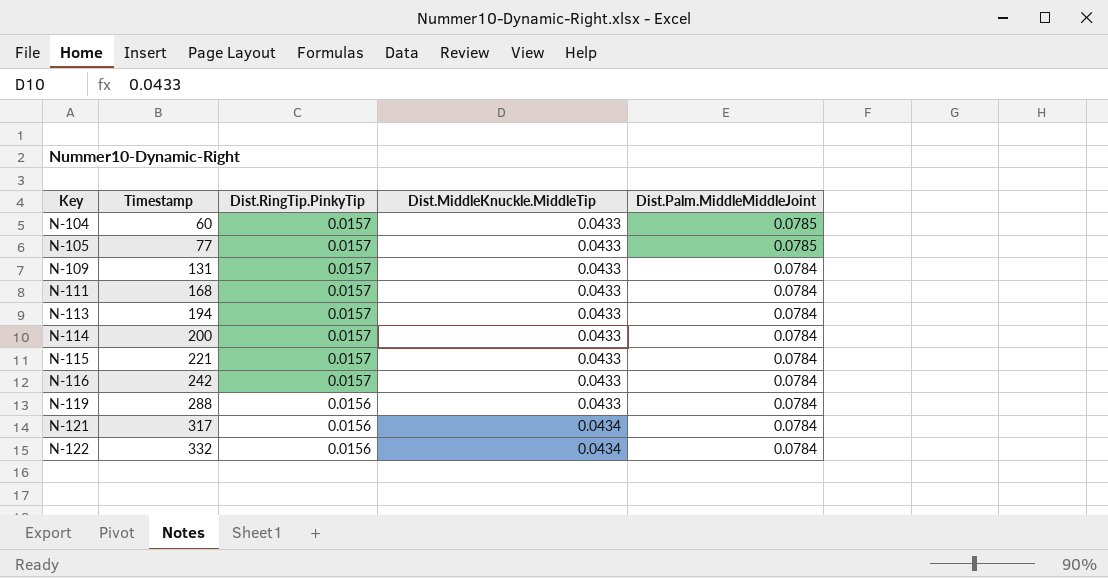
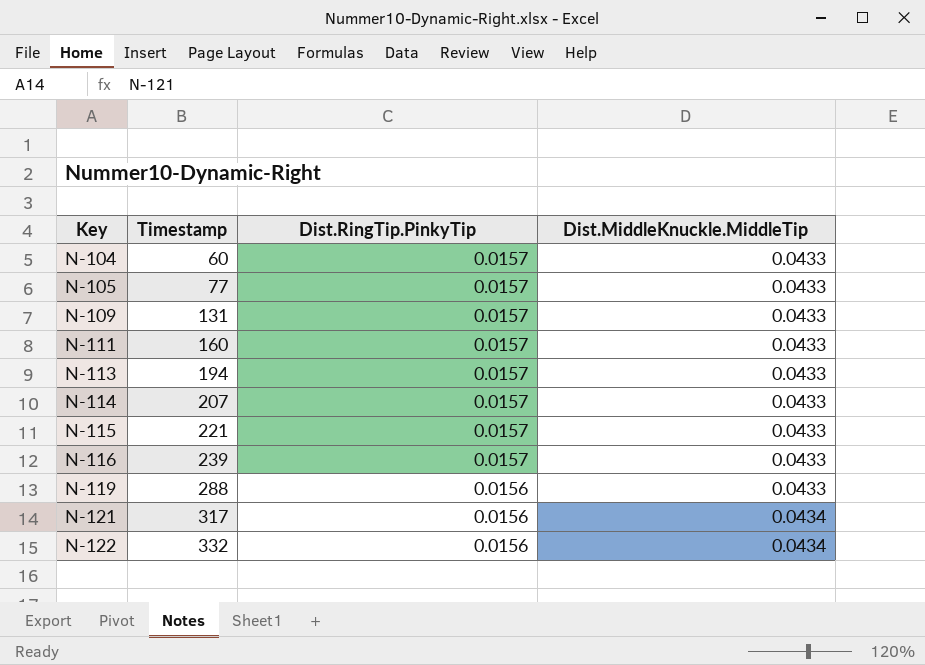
column Dist.Palm.MiddleMiddleJoint | position: 5 -> none
N-111 | Timestamp: 168 -> 160
N-114 | Timestamp: 200 -> 207
N-116 | Timestamp: 242 -> 239

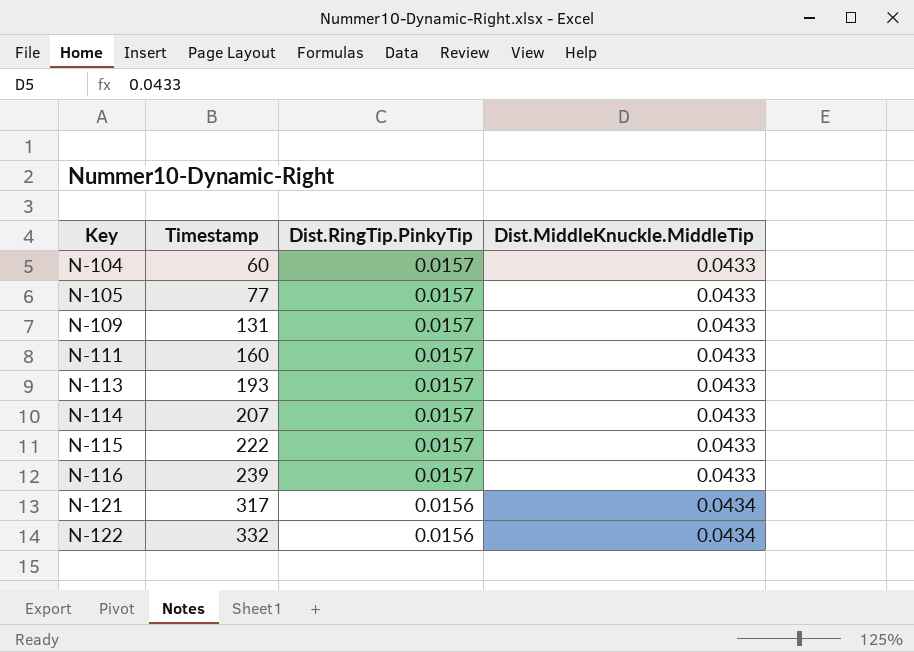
row N-119: 288 | 0.0156 | 0.0433 -> none
N-113 | Timestamp: 194 -> 193
N-115 | Timestamp: 221 -> 222

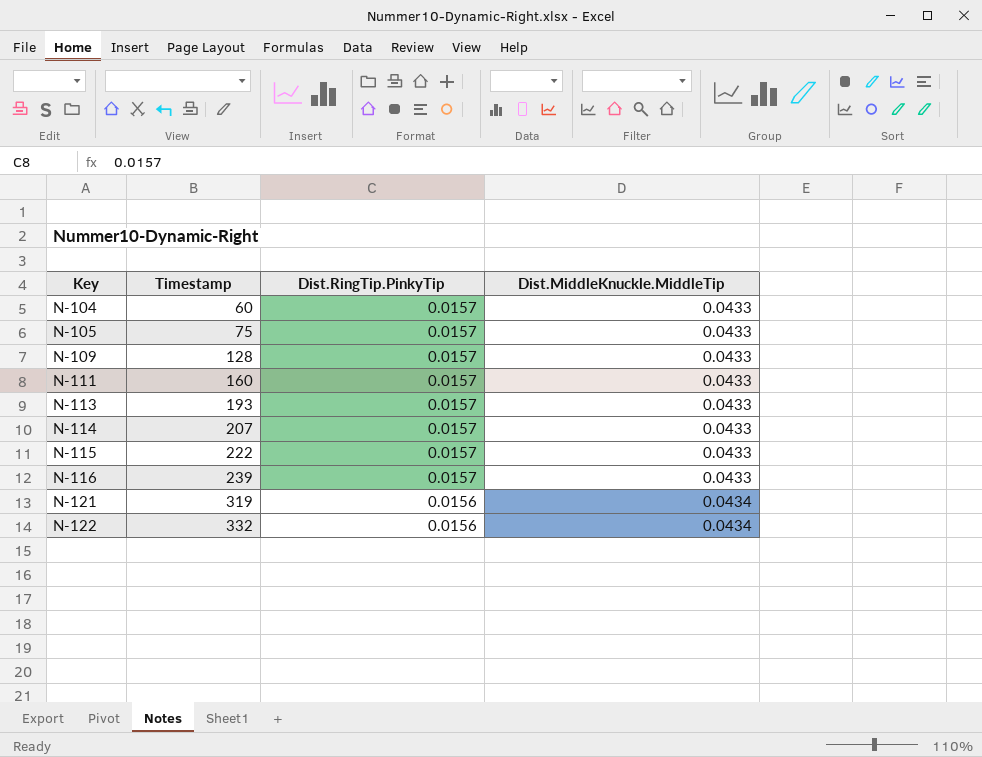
N-105 | Timestamp: 77 -> 75
N-109 | Timestamp: 131 -> 128
N-121 | Timestamp: 317 -> 319

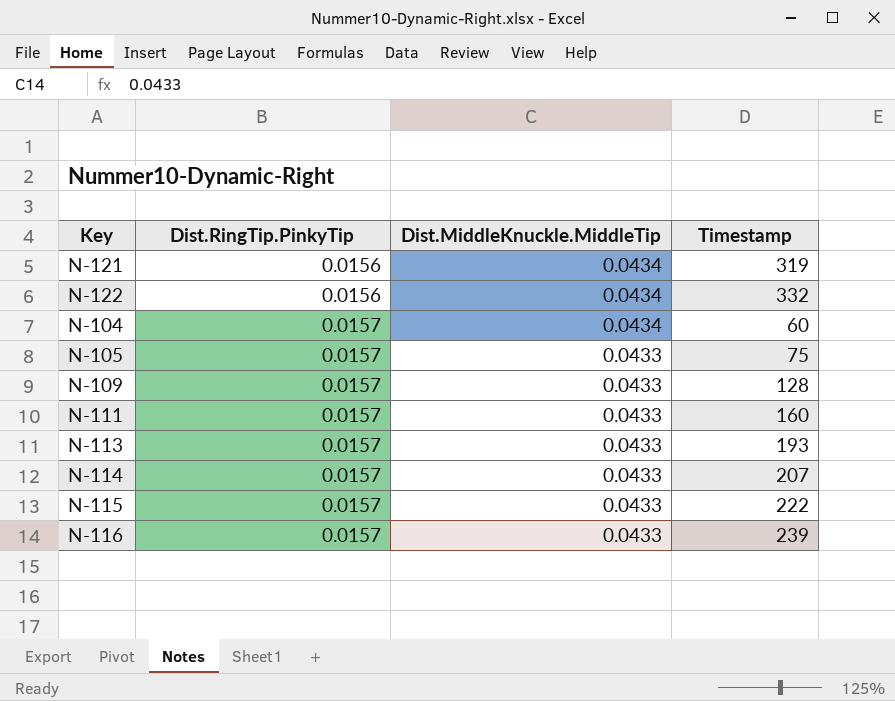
row order: Key ascending -> Dist.RingTip.PinkyTip ascending
column Timestamp | position: 2 -> 4
N-104 | Dist.MiddleKnuckle.MiddleTip: 0.0433 -> 0.0434

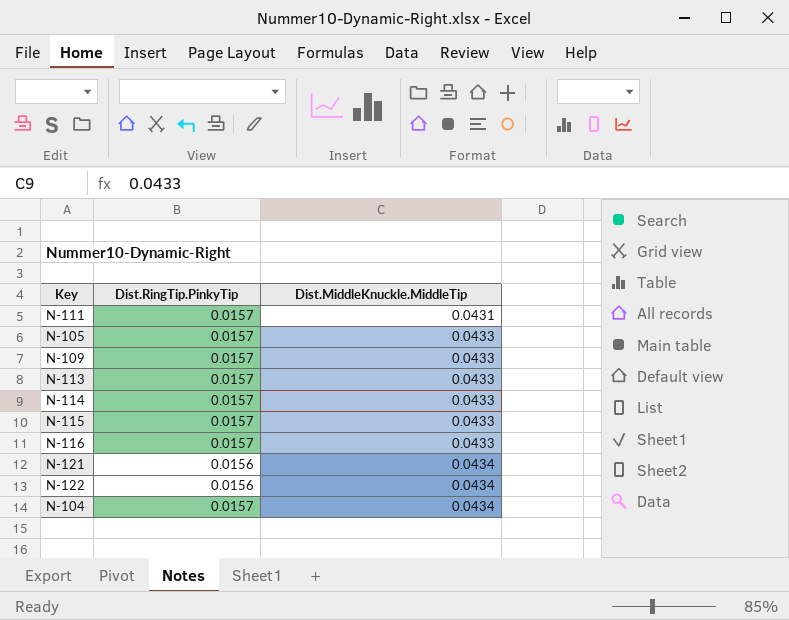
row order: Dist.RingTip.PinkyTip ascending -> Dist.MiddleKnuckle.MiddleTip ascending
column Timestamp | position: 4 -> none
N-111 | Dist.MiddleKnuckle.MiddleTip: 0.0433 -> 0.0431

